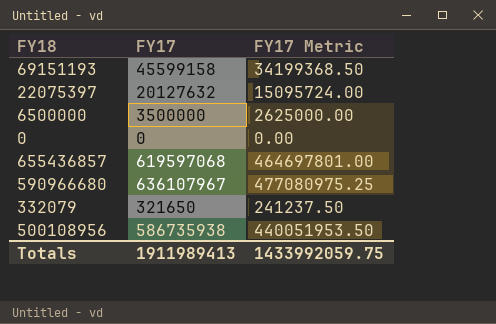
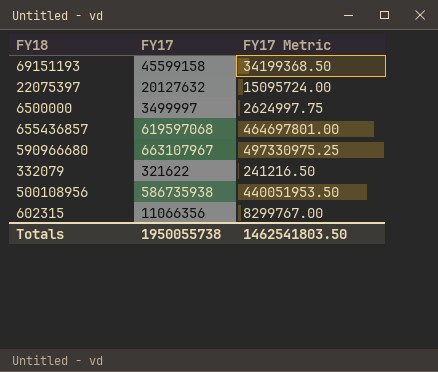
row 0: 0 | 0.00 -> none
6500000 | FY17: 3500000 -> 3499997
6500000 | FY17 Metric: 2625000.00 -> 2624997.75
590966680 | FY17: 636107967 -> 663107967
590966680 | FY17 Metric: 477080975.25 -> 497330975.25
332079 | FY17: 321650 -> 321622
332079 | FY17 Metric: 241237.50 -> 241216.50
row 602315: none -> 11066356 | 8299767.00
Totals | FY17: 1911989413 -> 1950055738
Totals | FY17 Metric: 1433992059.75 -> 1462541803.50

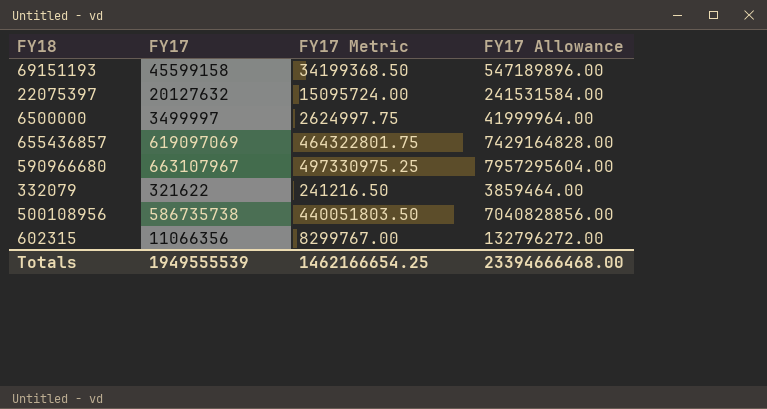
column FY17 Allowance | formula: none -> [FY17] * 12
655436857 | FY17: 619597068 -> 619097069
655436857 | FY17 Metric: 464697801.00 -> 464322801.75
500108956 | FY17: 586735938 -> 586735738
500108956 | FY17 Metric: 440051953.50 -> 440051803.50
Totals | FY17: 1950055738 -> 1949555539
Totals | FY17 Metric: 1462541803.50 -> 1462166654.25

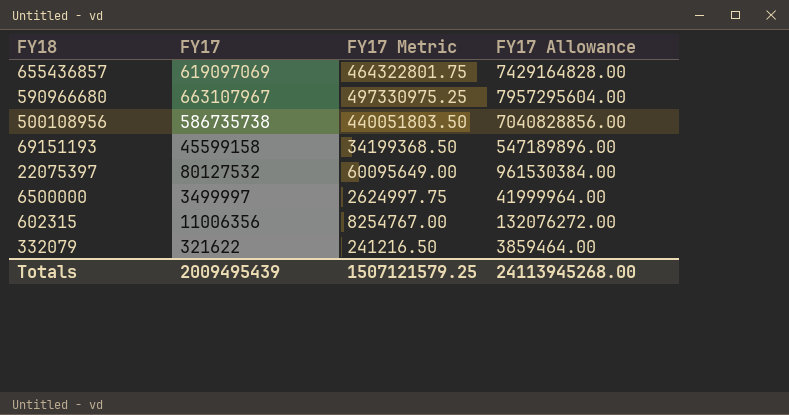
row order: none -> FY18 descending
22075397 | FY17: 20127632 -> 80127532
22075397 | FY17 Metric: 15095724.00 -> 60095649.00
22075397 | FY17 Allowance: 241531584.00 -> 961530384.00
602315 | FY17: 11066356 -> 11006356
602315 | FY17 Metric: 8299767.00 -> 8254767.00
602315 | FY17 Allowance: 132796272.00 -> 132076272.00
Totals | FY17: 1949555539 -> 2009495439
Totals | FY17 Metric: 1462166654.25 -> 1507121579.25
Totals | FY17 Allowance: 23394666468.00 -> 24113945268.00

